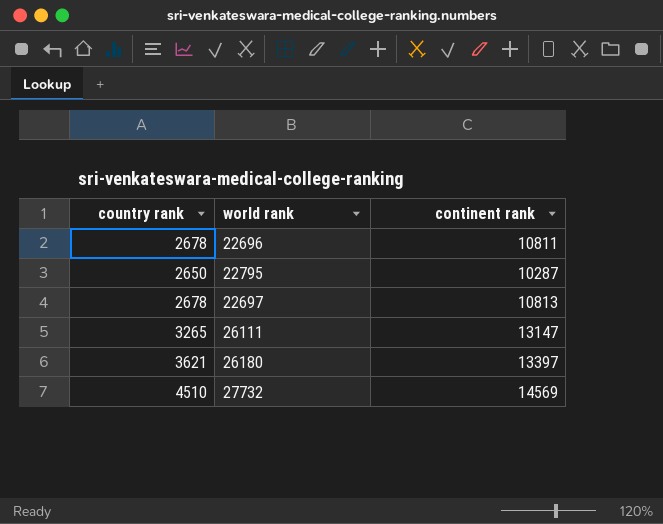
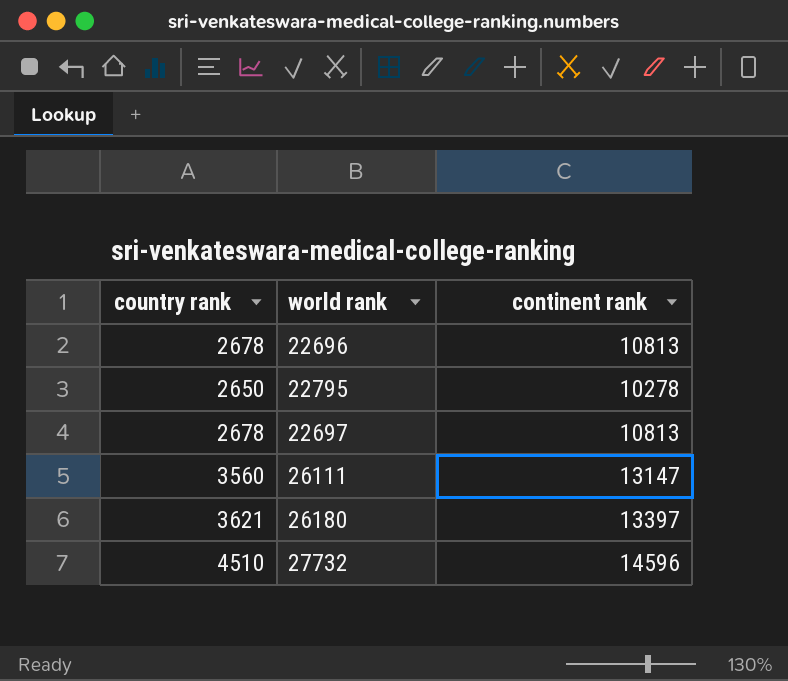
22696 | continent rank: 10811 -> 10813
22795 | continent rank: 10287 -> 10278
26111 | country rank: 3265 -> 3560
27732 | continent rank: 14569 -> 14596

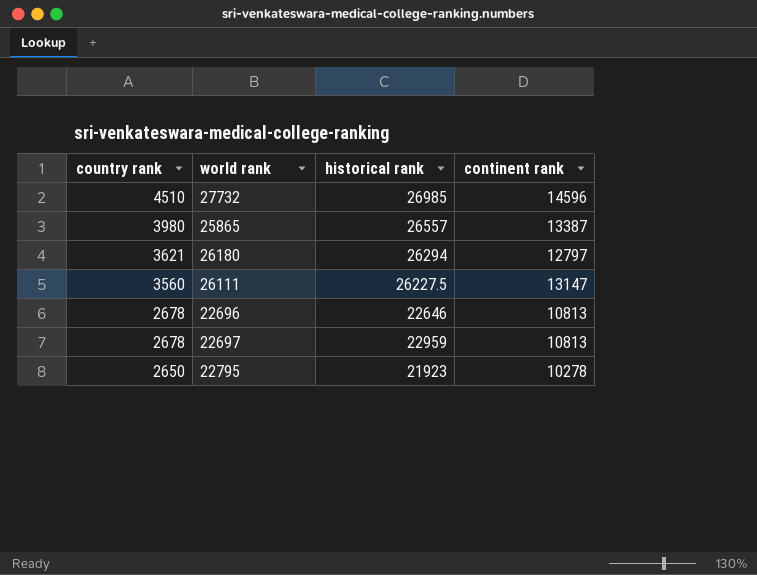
row order: none -> country rank descending
column historical rank | position: none -> 3
row 25865: none -> 3980 | 26557 | 13387
26180 | continent rank: 13397 -> 12797

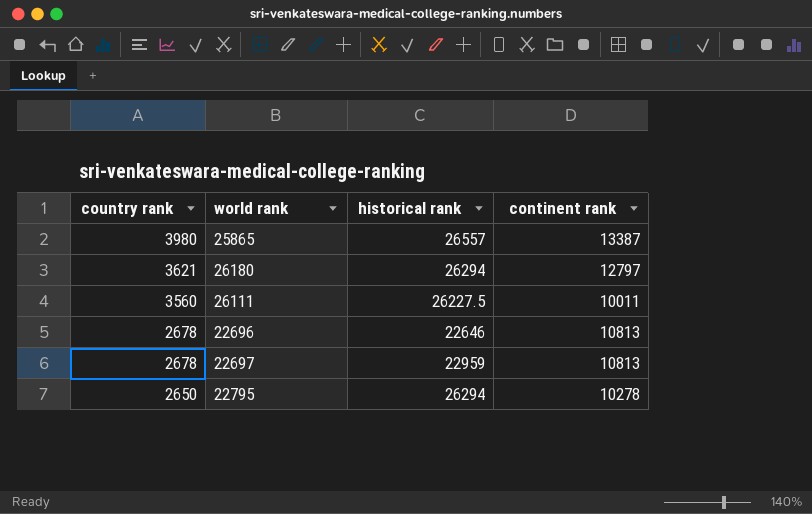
row 27732: 4510 | 26985 | 14596 -> none
26111 | continent rank: 13147 -> 10011
22795 | historical rank: 21923 -> 26294

